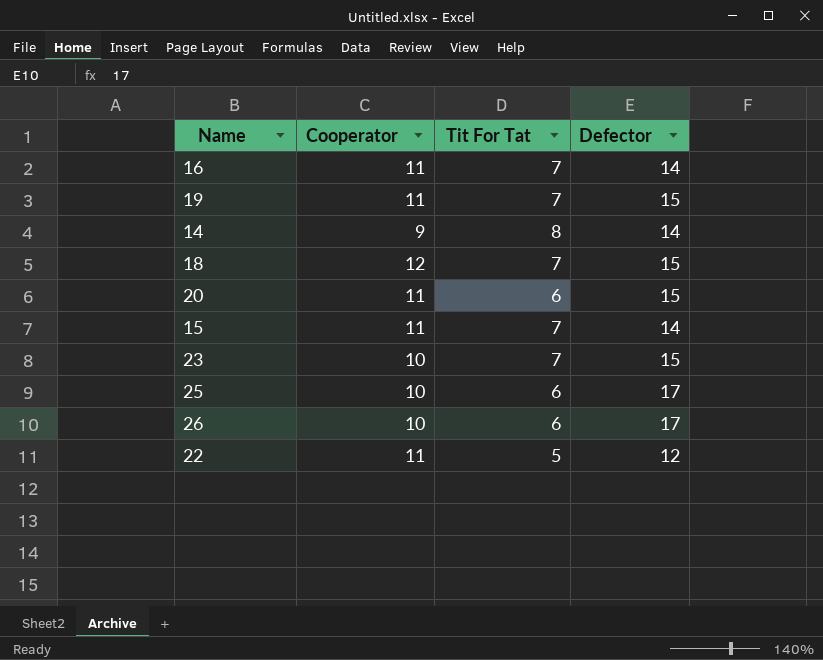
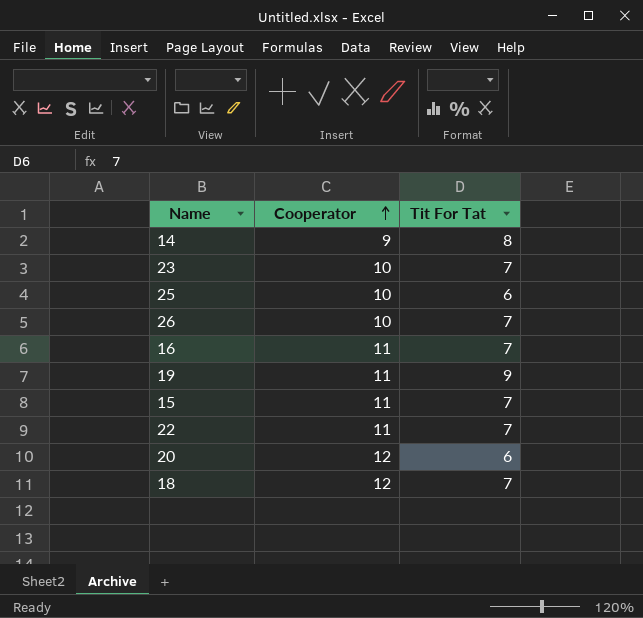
row order: none -> Cooperator ascending
column Defector | position: 4 -> none
26 | Tit For Tat: 6 -> 7
19 | Tit For Tat: 7 -> 9
22 | Tit For Tat: 5 -> 7
20 | Cooperator: 11 -> 12

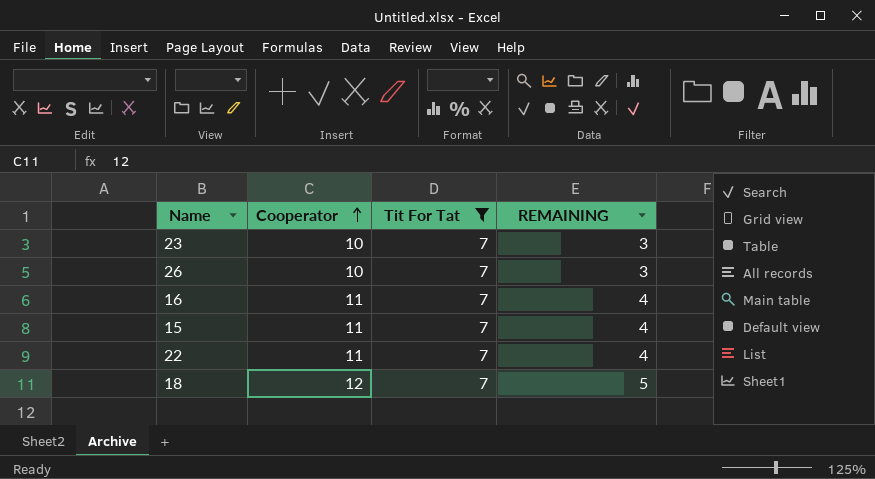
filter: none -> Tit For Tat = 7
column REMAINING | formula: none -> [Cooperator] - [Tit For Tat]

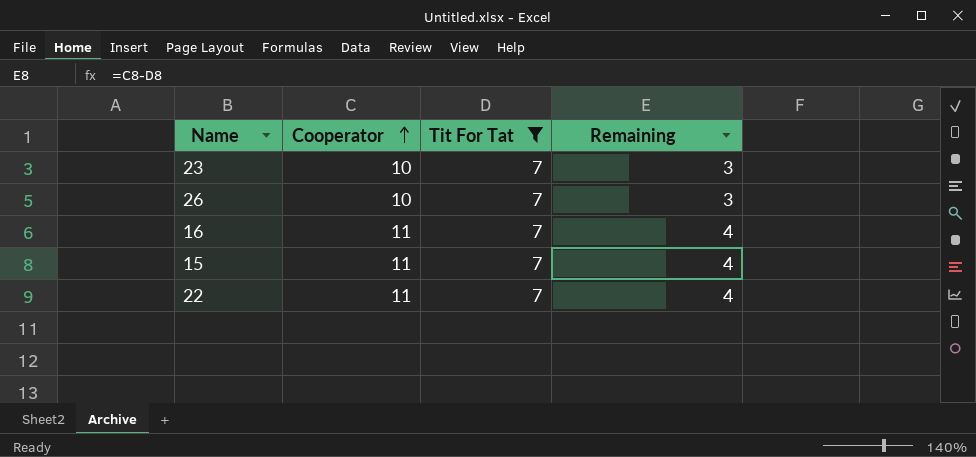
column name: REMAINING -> Remaining
row 18: 12 | 7 | 5 -> none

